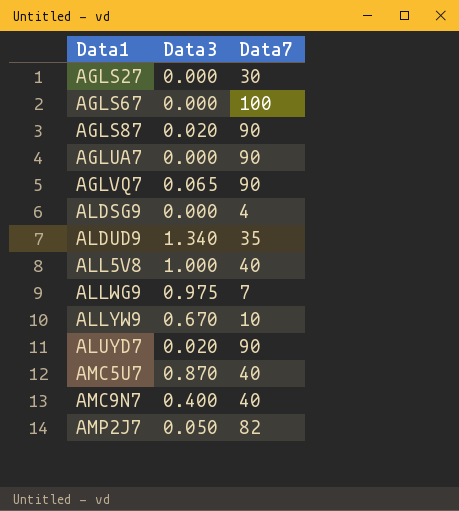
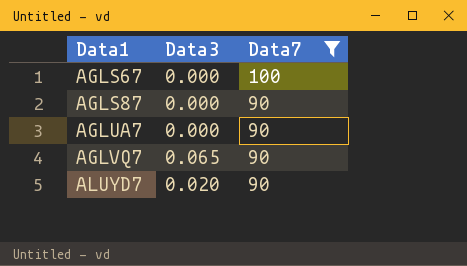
filter: none -> Data7 >= 90
AGLS87 | Data3: 0.020 -> 0.000

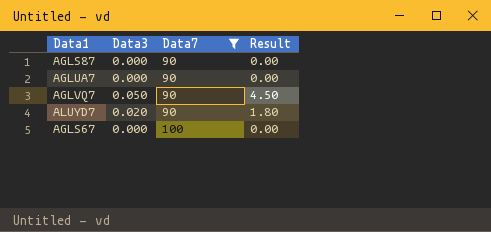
row order: Data1 ascending -> Data7 ascending
column Result | formula: none -> [Data3] * [Data7]
AGLVQ7 | Data3: 0.065 -> 0.050

